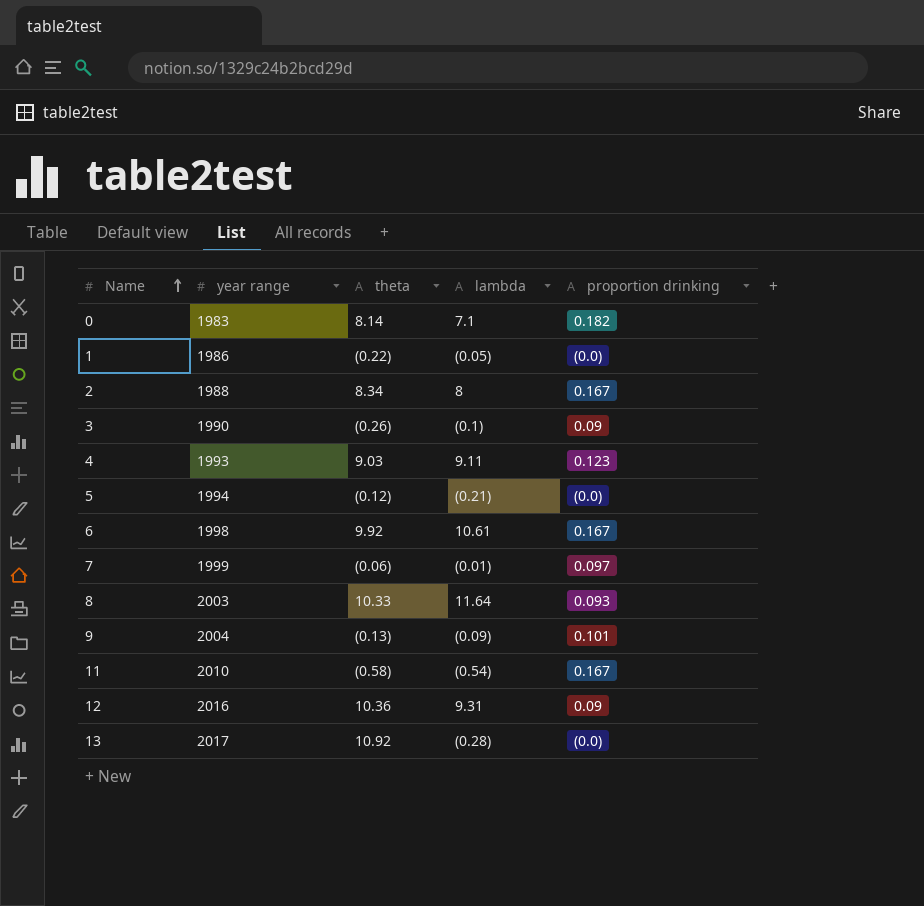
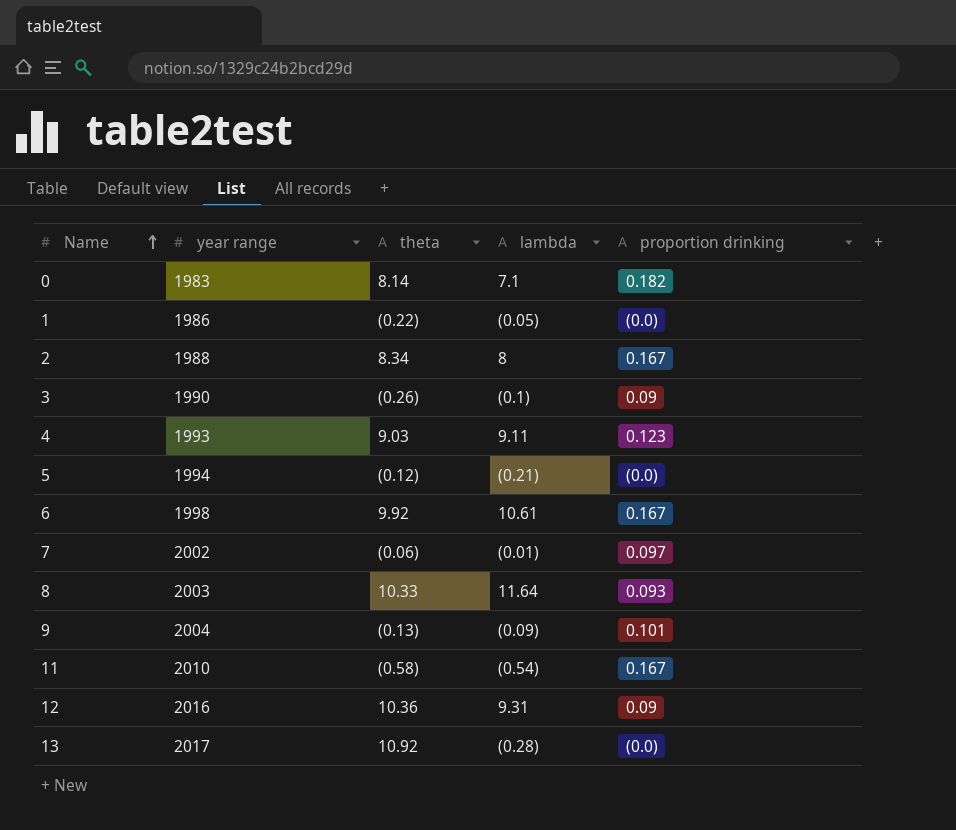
7 | year range: 1999 -> 2002

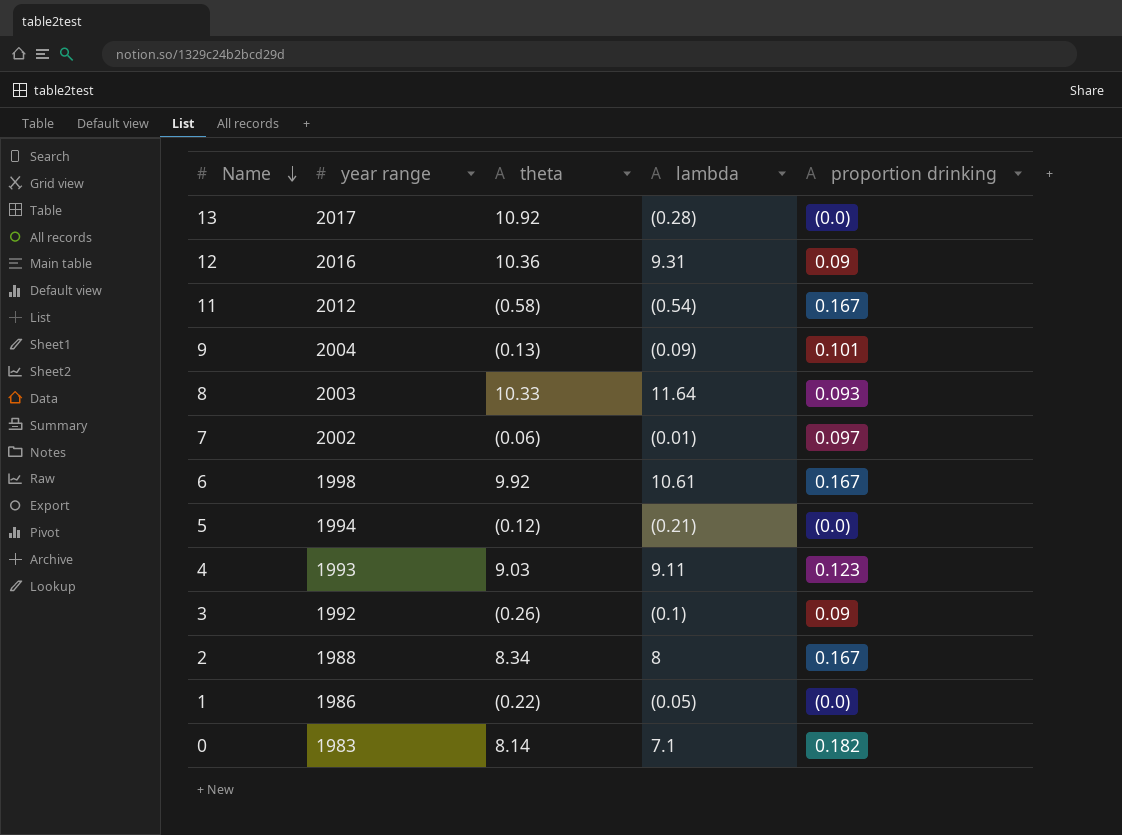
row order: Name ascending -> Name descending
11 | year range: 2010 -> 2012
3 | year range: 1990 -> 1992

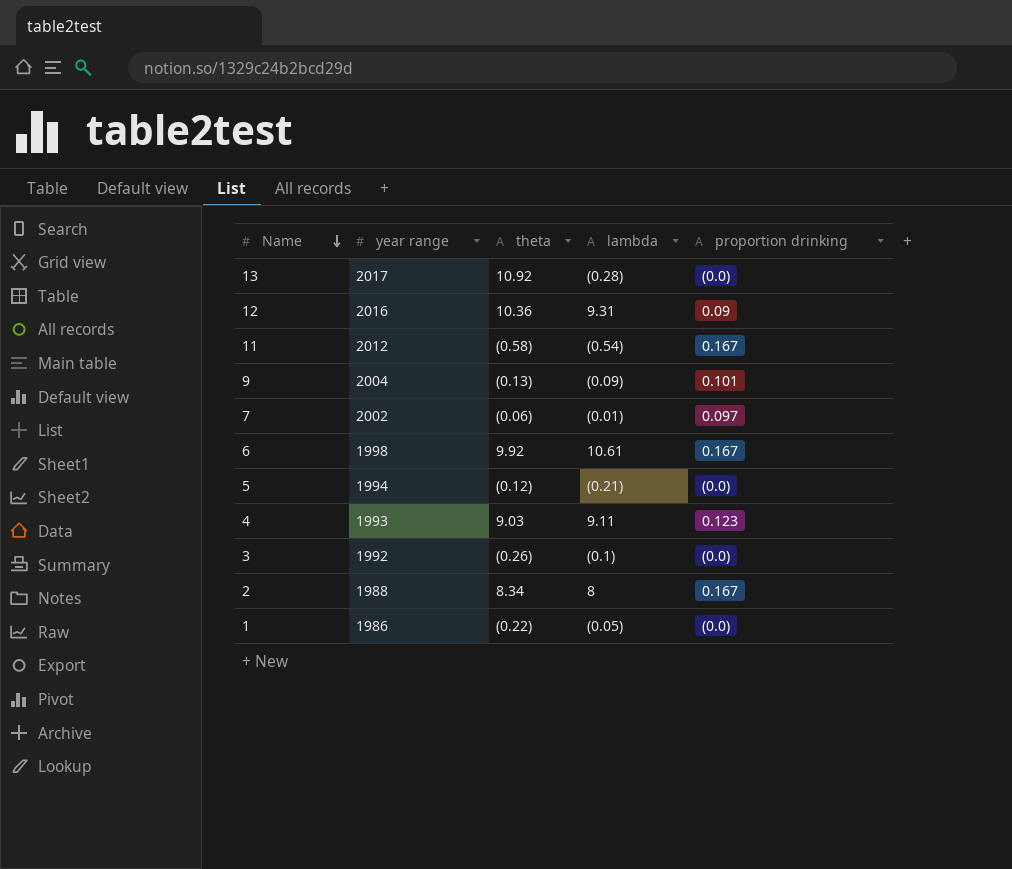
row 8: 2003 | 10.33 | 11.64 | 0.093 -> none
row 0: 1983 | 8.14 | 7.1 | 0.182 -> none
3 | proportion drinking: 0.09 -> (0.0)

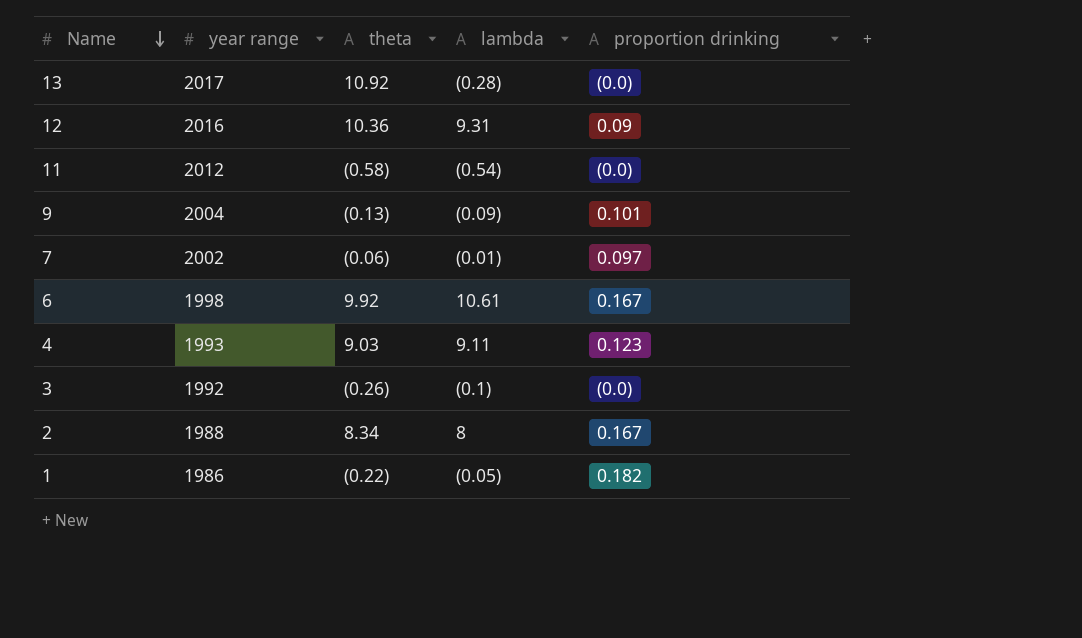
row 5: 1994 | (0.12) | (0.21) | (0.0) -> none
11 | proportion drinking: 0.167 -> (0.0)
1 | proportion drinking: (0.0) -> 0.182

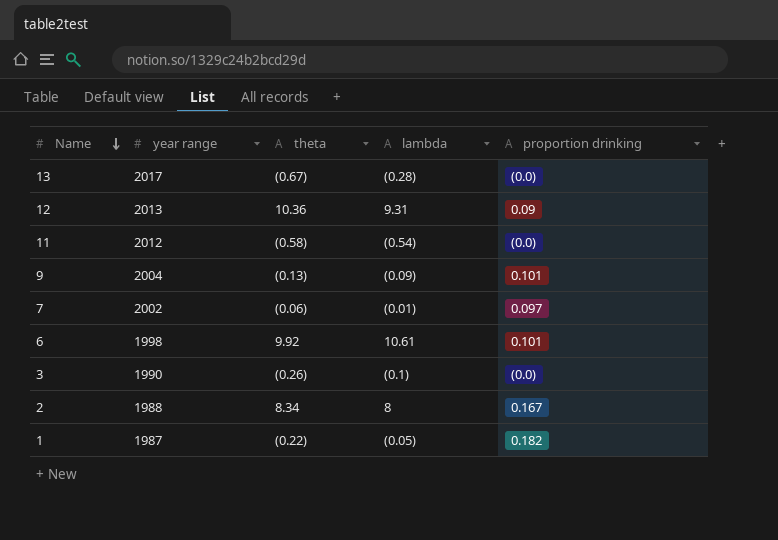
row 4: 1993 | 9.03 | 9.11 | 0.123 -> none
13 | theta: 10.92 -> (0.67)
12 | year range: 2016 -> 2013
6 | proportion drinking: 0.167 -> 0.101
3 | year range: 1992 -> 1990
1 | year range: 1986 -> 1987

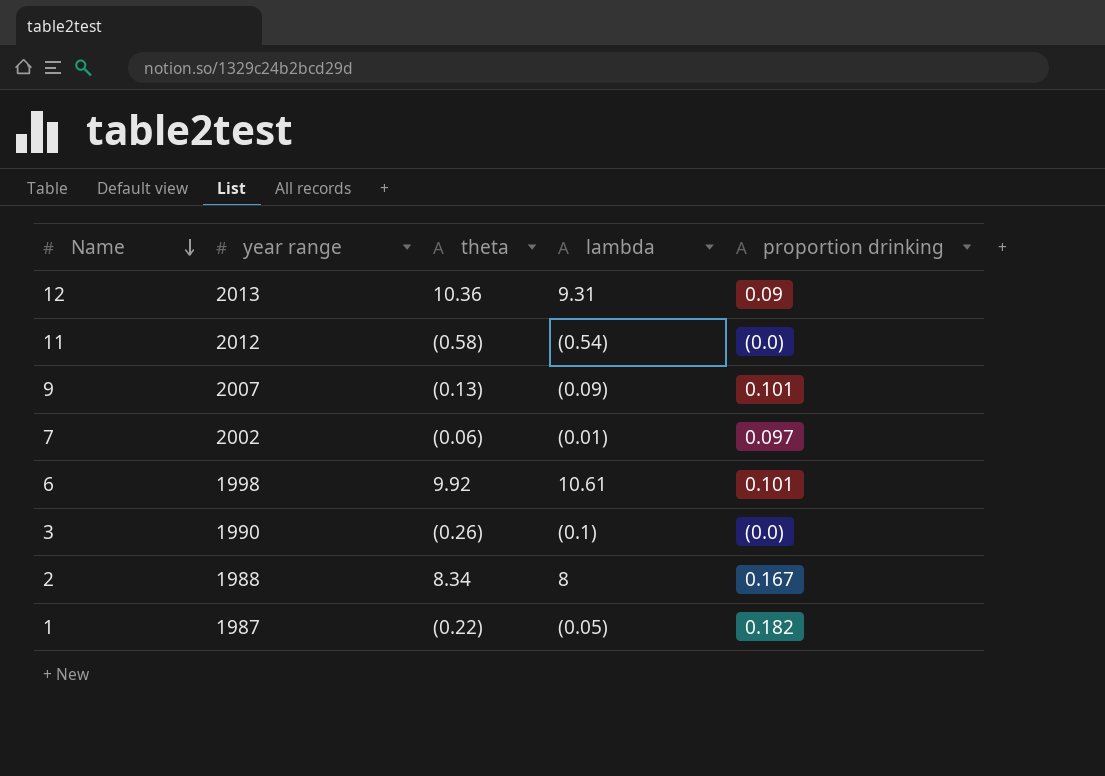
row 13: 2017 | (0.67) | (0.28) | (0.0) -> none
9 | year range: 2004 -> 2007

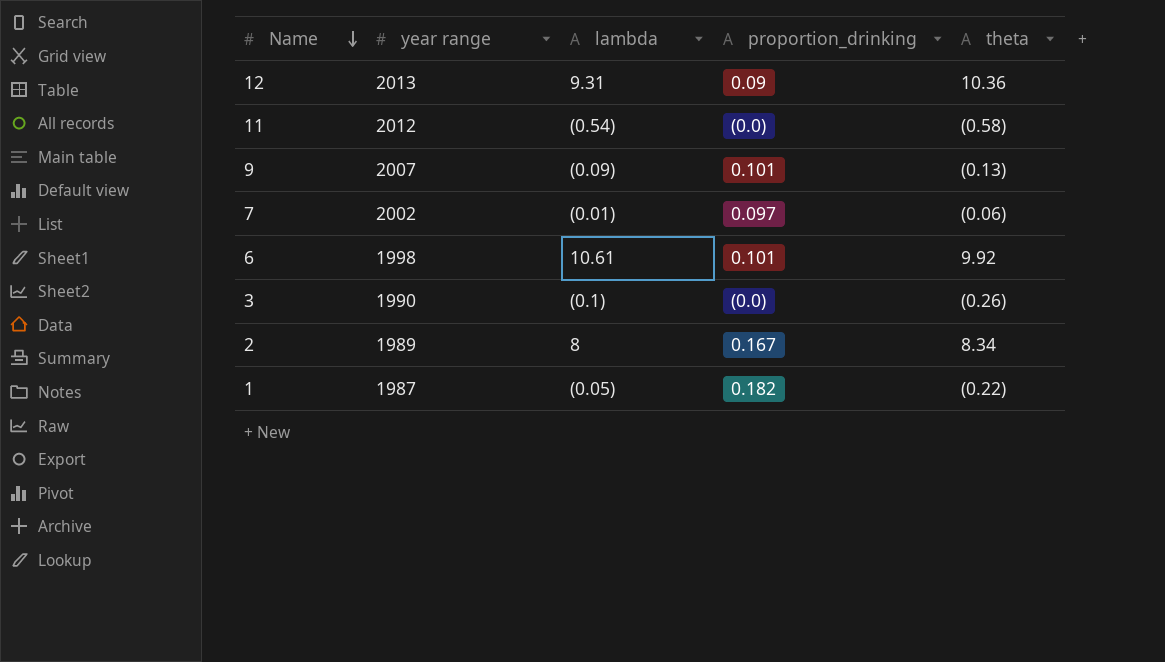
column name: proportion drinking -> proportion_drinking
column theta | position: 3 -> 5
2 | year range: 1988 -> 1989

